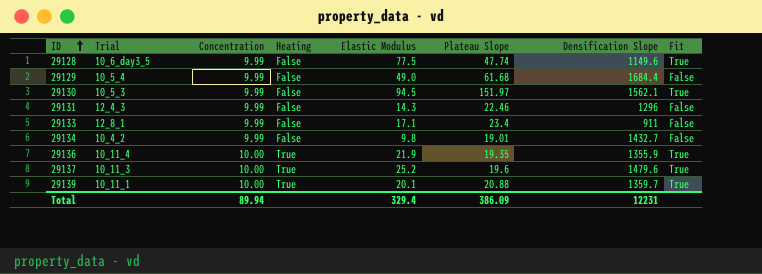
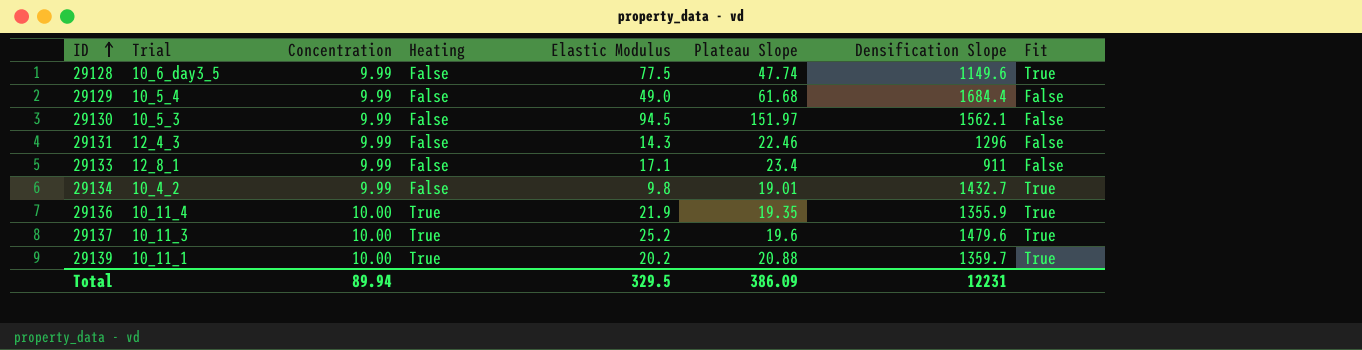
29130 | Fit: True -> False
29134 | Fit: False -> True
29139 | Elastic Modulus: 20.1 -> 20.2
Total | Elastic Modulus: 329.4 -> 329.5

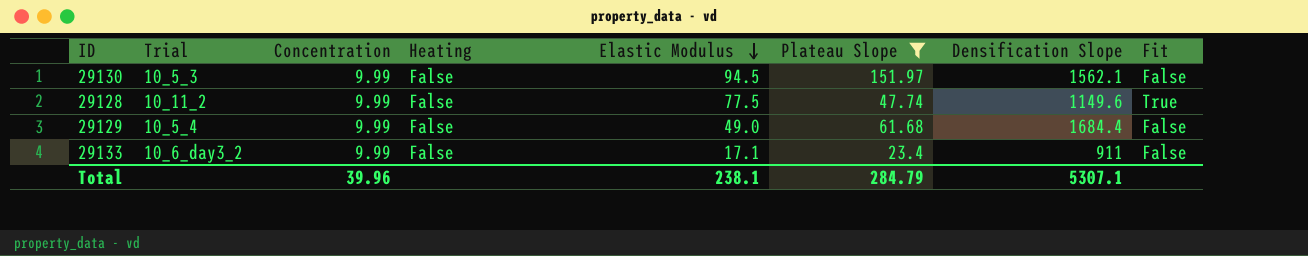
filter: none -> Plateau Slope >= 23.4
row order: ID ascending -> Elastic Modulus descending
29128 | Trial: 10_6_day3_5 -> 10_11_2
29133 | Trial: 12_8_1 -> 10_6_day3_2
Total | Concentration: 89.94 -> 39.96
Total | Elastic Modulus: 329.5 -> 238.1
Total | Plateau Slope: 386.09 -> 284.79
Total | Densification Slope: 12231 -> 5307.1

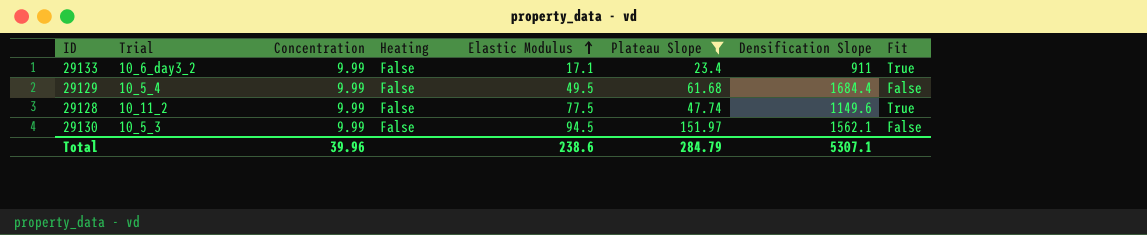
row order: Elastic Modulus descending -> Elastic Modulus ascending
29133 | Fit: False -> True
29129 | Elastic Modulus: 49.0 -> 49.5
Total | Elastic Modulus: 238.1 -> 238.6

